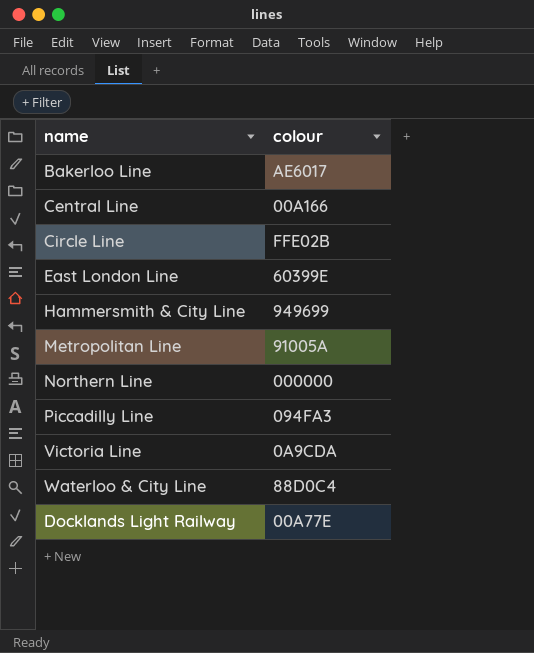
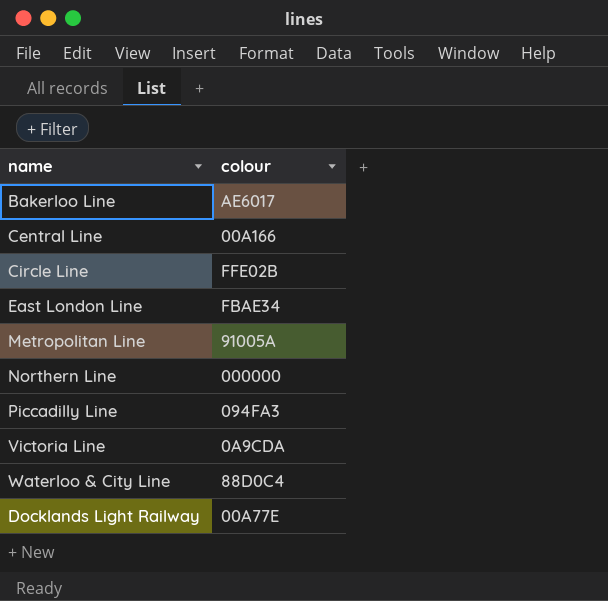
row Hammersmith & City Line: 949699 -> none
East London Line | colour: 60399E -> FBAE34

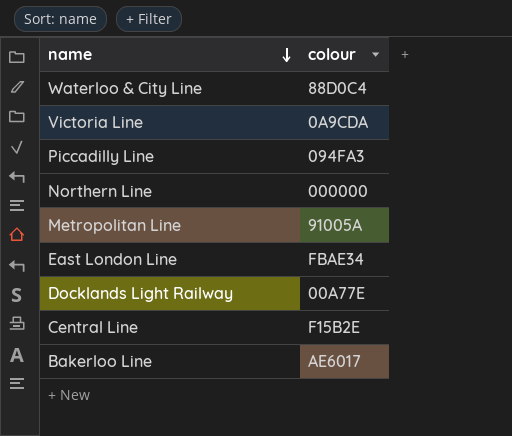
row order: none -> name descending
row Circle Line: FFE02B -> none
Central Line | colour: 00A166 -> F15B2E

